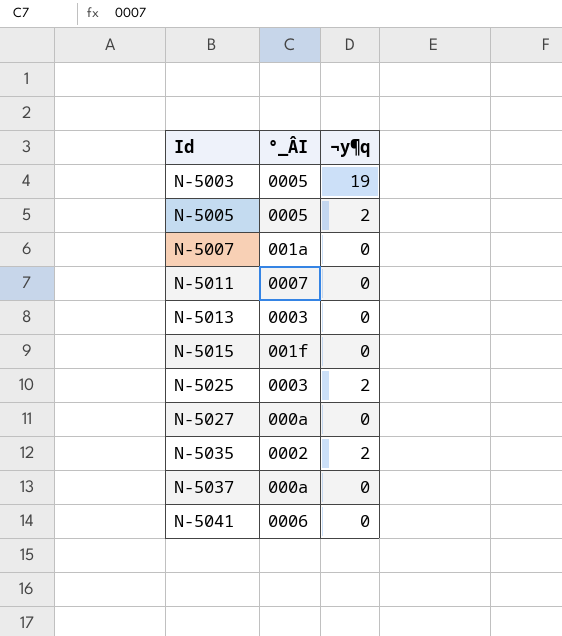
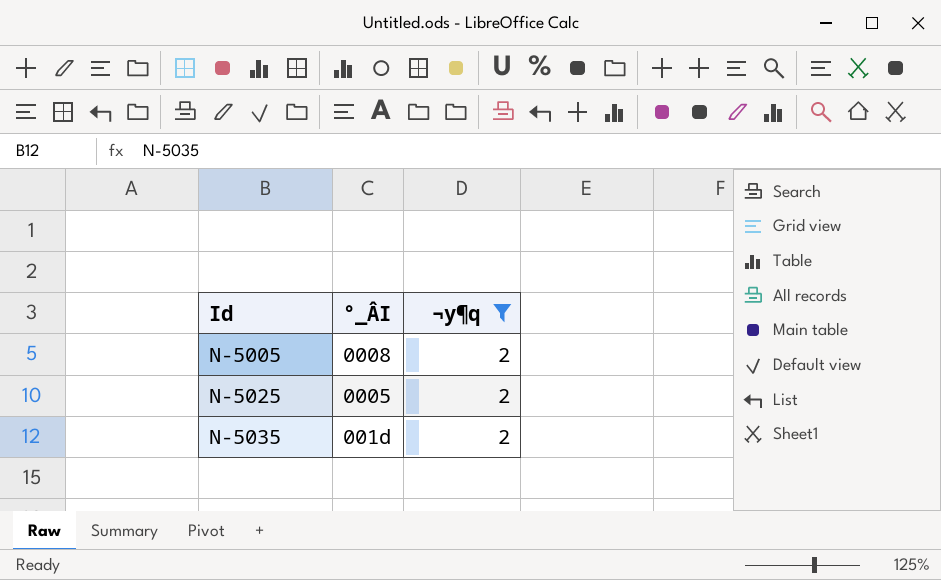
filter: none -> ¬y¶q = 2
N-5005 | °_ÂI: 0005 -> 0008
N-5025 | °_ÂI: 0003 -> 0005
N-5035 | °_ÂI: 0002 -> 001d

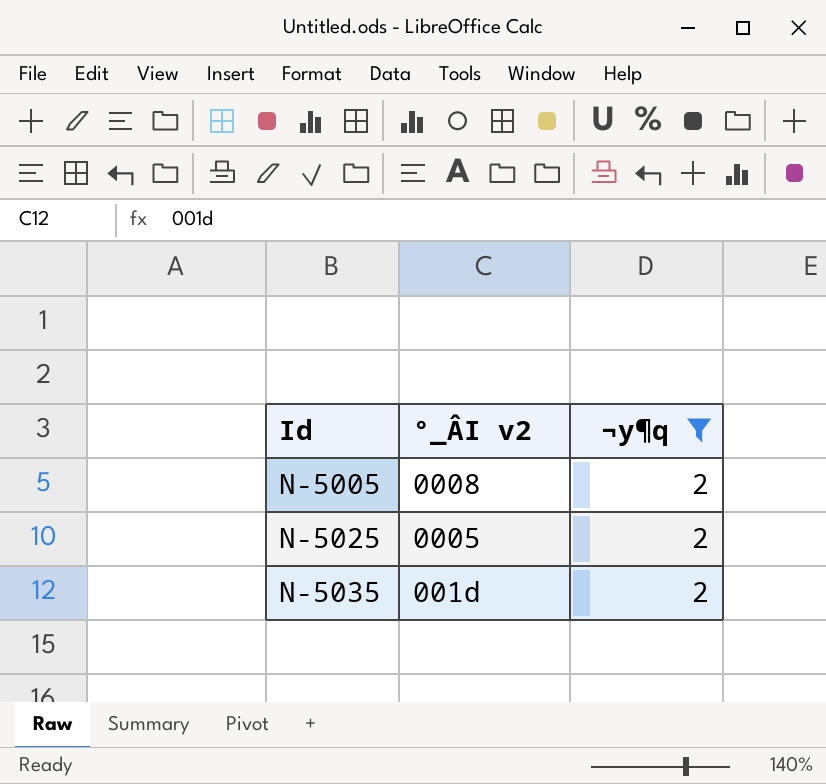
column name: °_ÂI -> °_ÂI v2

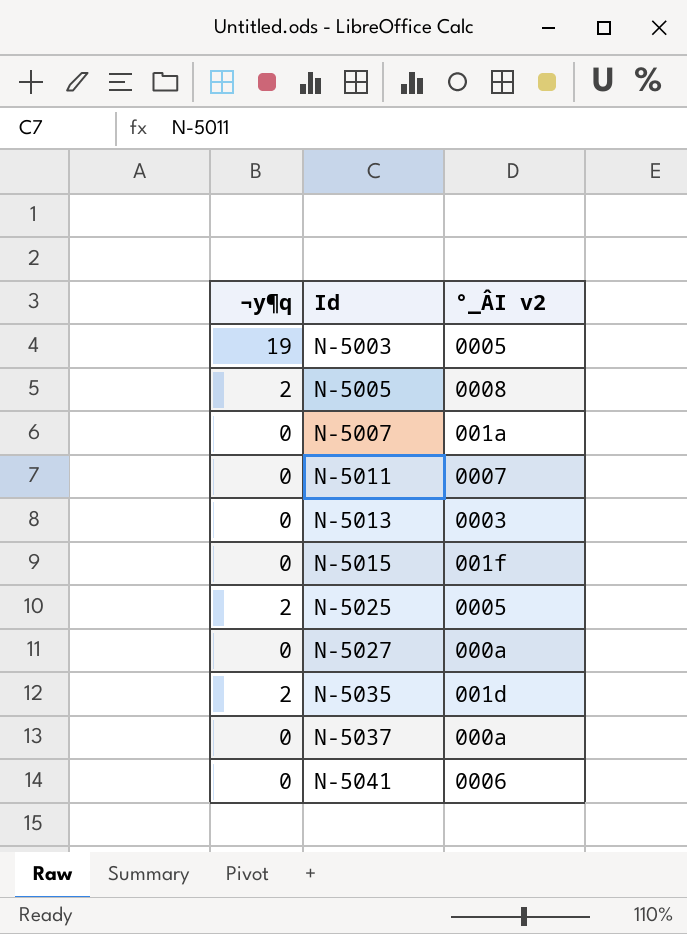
filter: ¬y¶q = 2 -> none
column ¬y¶q | position: 3 -> 1

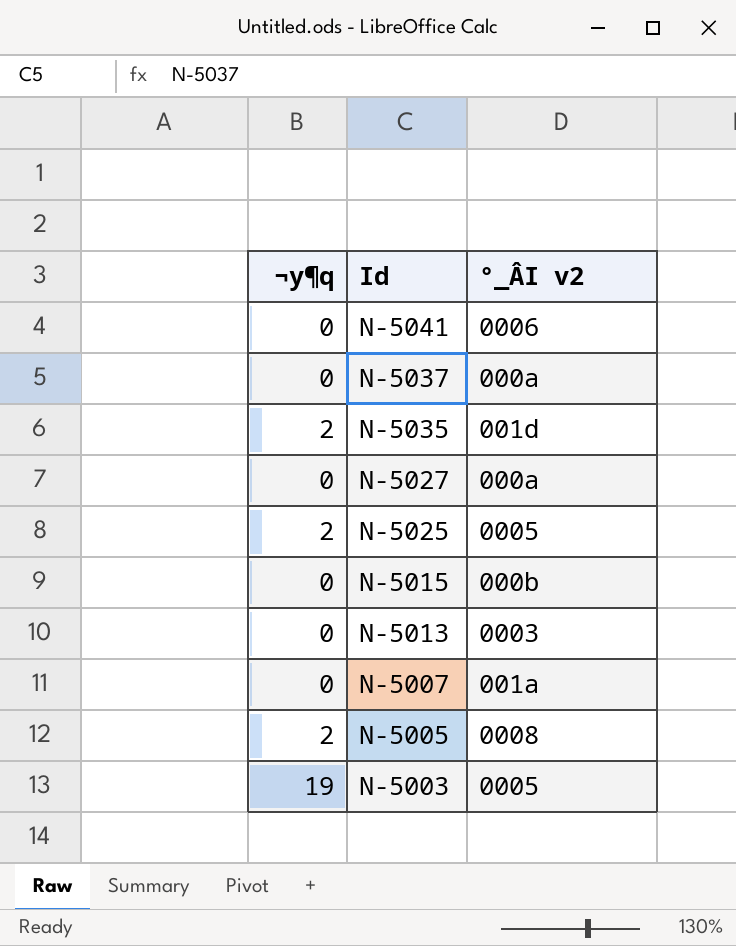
row order: Id ascending -> Id descending
row N-5011: 0 | 0007 -> none
N-5015 | °_ÂI v2: 001f -> 000b

